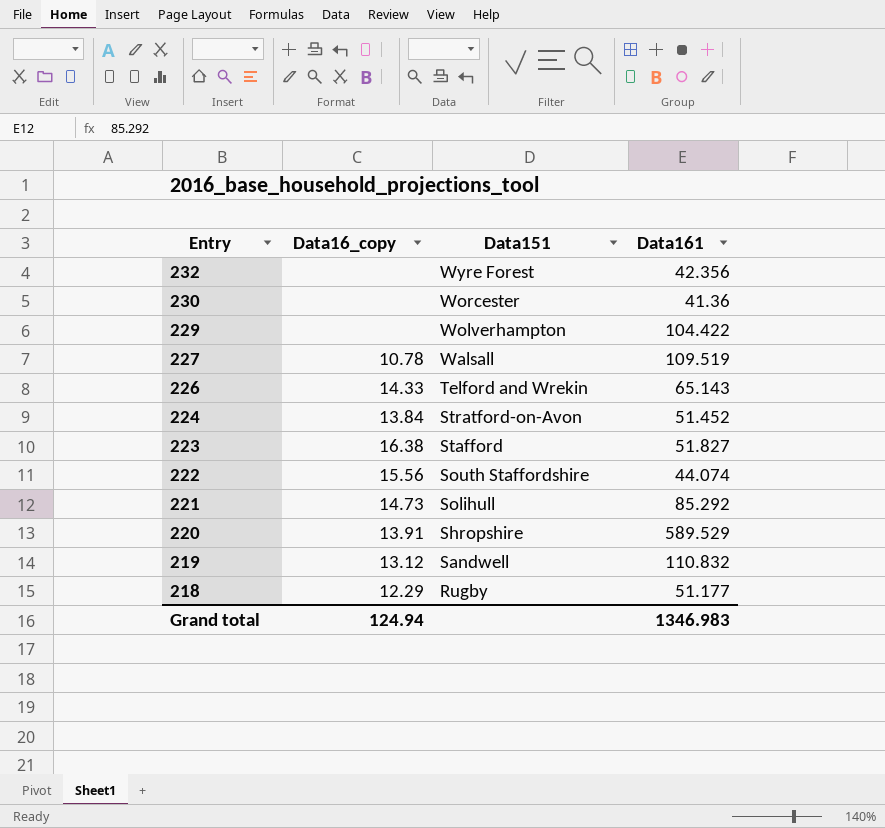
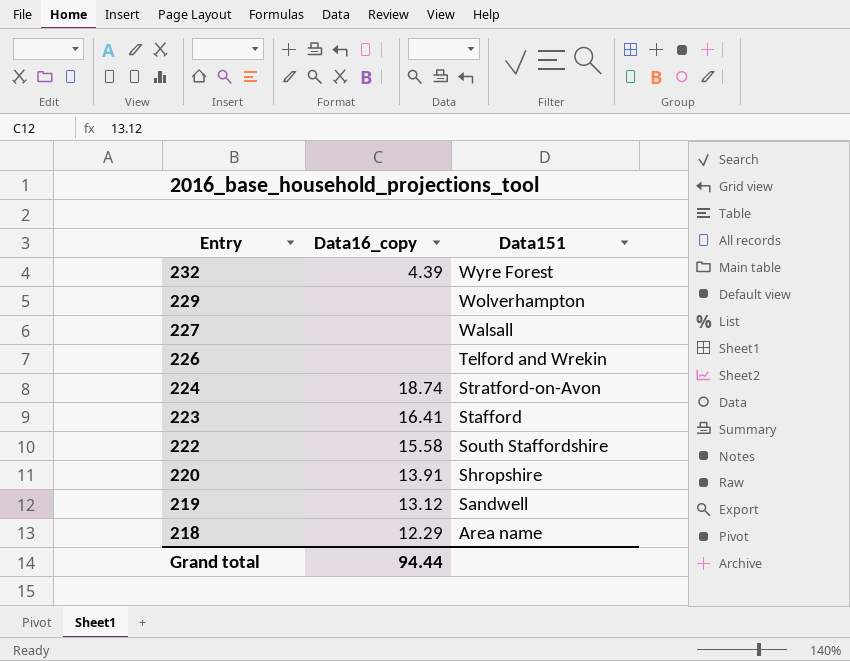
column Data161 | position: 4 -> none
row 230: none | Worcester | 41.36 -> none
row 221: 14.73 | Solihull | 85.292 -> none
232 | Data16_copy: none -> 4.39
227 | Data16_copy: 10.78 -> none
226 | Data16_copy: 14.33 -> none
224 | Data16_copy: 13.84 -> 18.74
223 | Data16_copy: 16.38 -> 16.41
222 | Data16_copy: 15.56 -> 15.58
218 | Data151: Rugby -> Area name
Grand total | Data16_copy: 124.94 -> 94.44

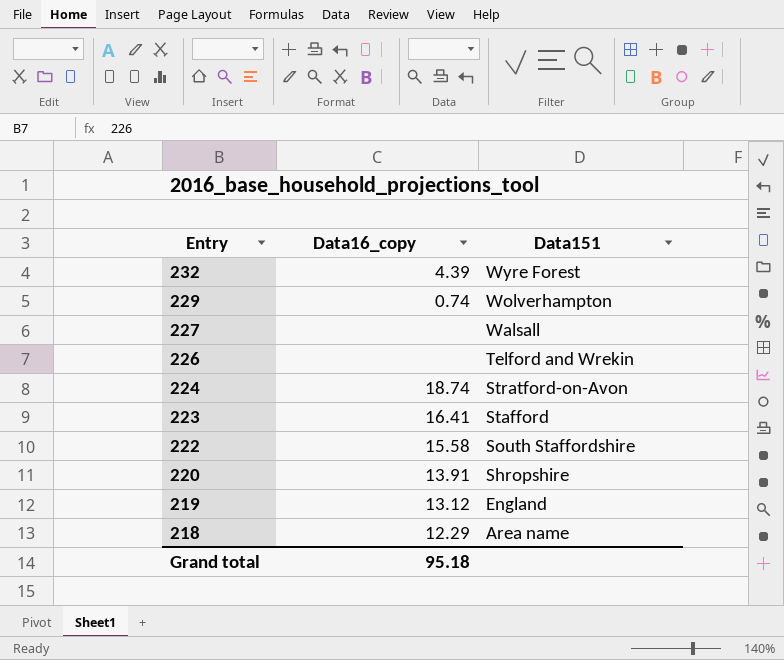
229 | Data16_copy: none -> 0.74
219 | Data151: Sandwell -> England
Grand total | Data16_copy: 94.44 -> 95.18

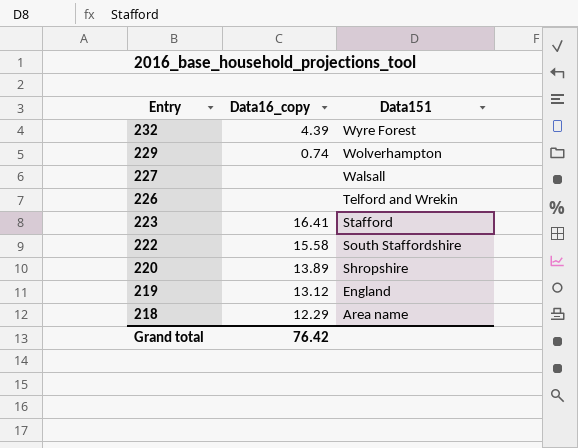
row 224: 18.74 | Stratford-on-Avon -> none
220 | Data16_copy: 13.91 -> 13.89
Grand total | Data16_copy: 95.18 -> 76.42

